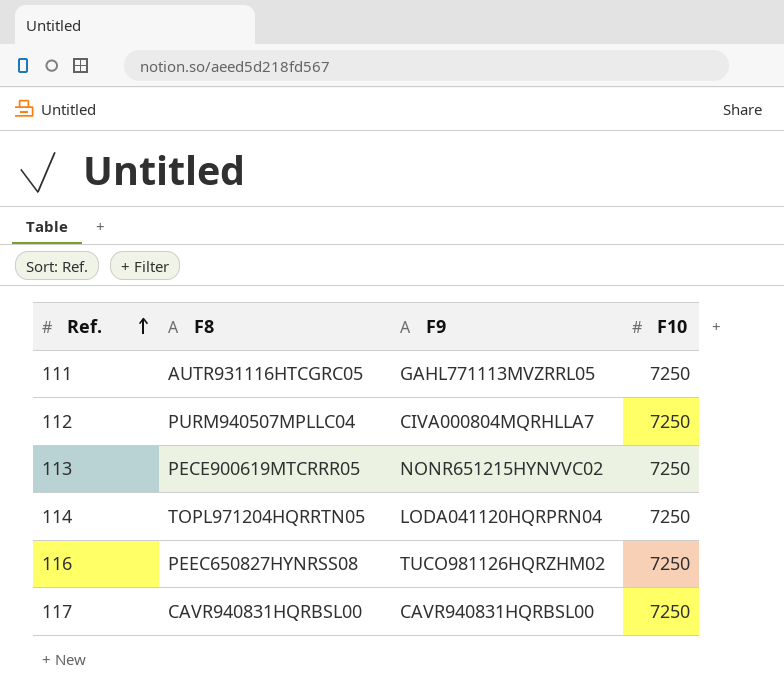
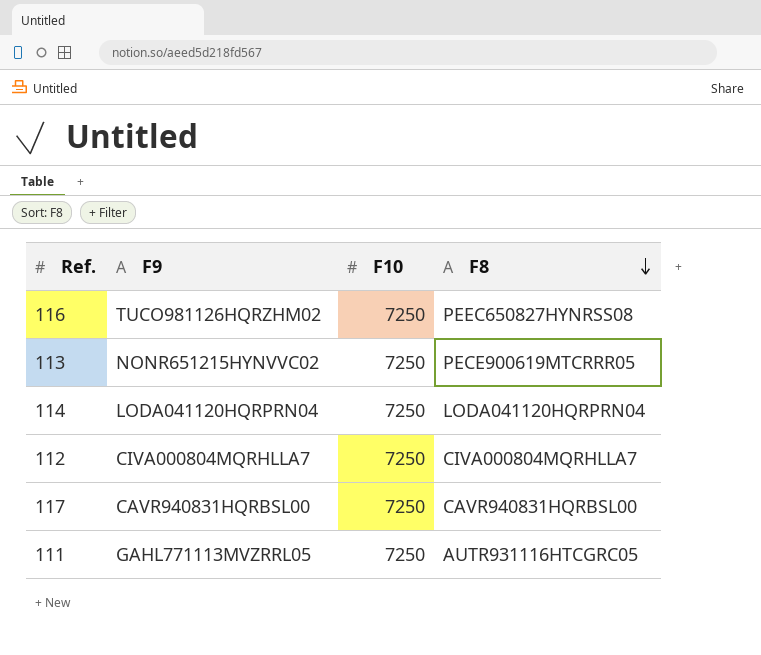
row order: Ref. ascending -> F8 descending
column F8 | position: 2 -> 4
114 | F8: TOPL971204HQRRTN05 -> LODA041120HQRPRN04
112 | F8: PURM940507MPLLC04 -> CIVA000804MQRHLLA7

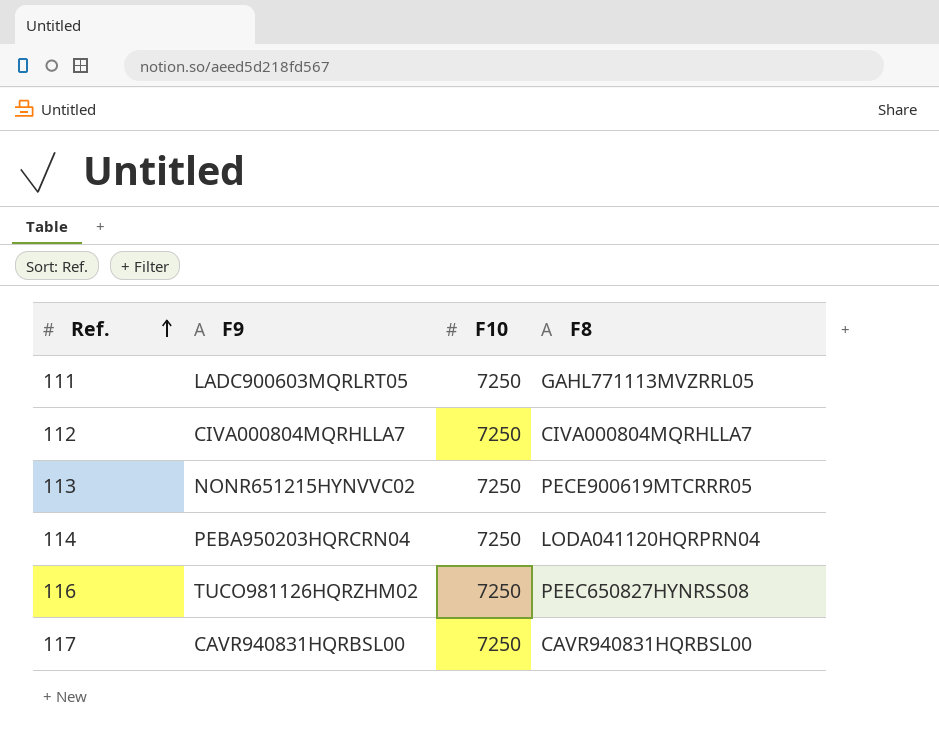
row order: F8 descending -> Ref. ascending
111 | F9: GAHL771113MVZRRL05 -> LADC900603MQRLRT05
111 | F8: AUTR931116HTCGRC05 -> GAHL771113MVZRRL05
114 | F9: LODA041120HQRPRN04 -> PEBA950203HQRCRN04

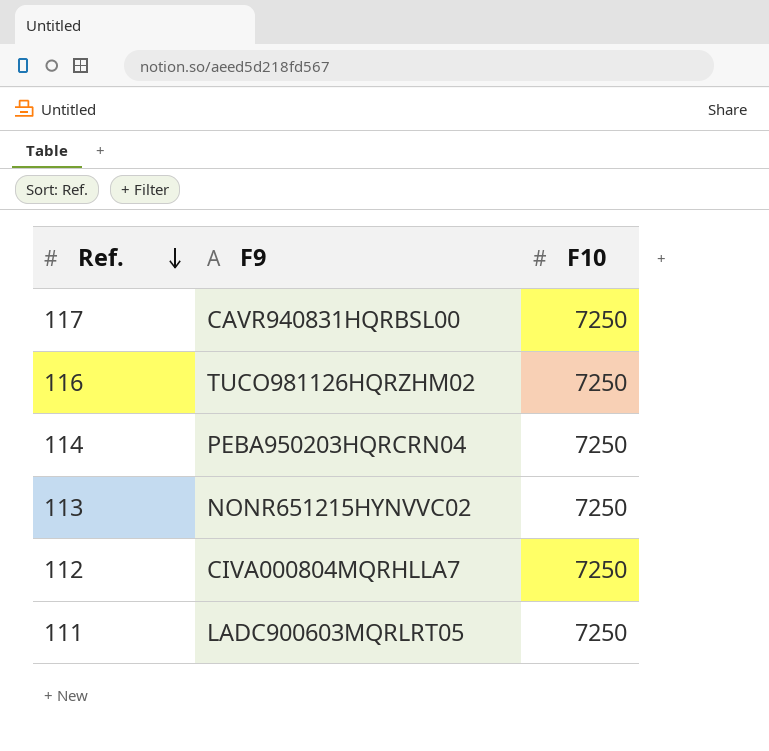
row order: Ref. ascending -> Ref. descending
column F8 | position: 4 -> none

